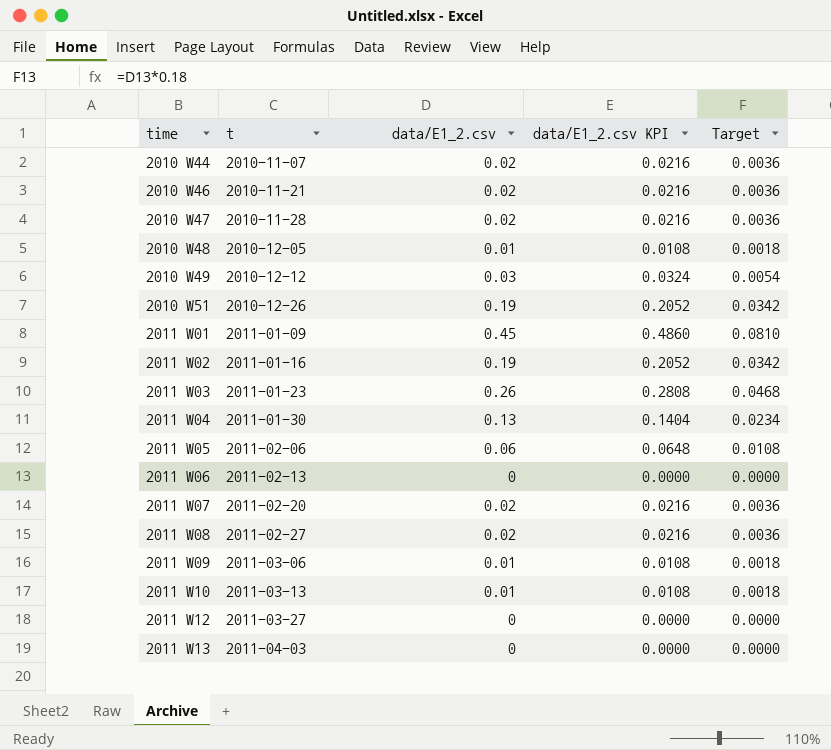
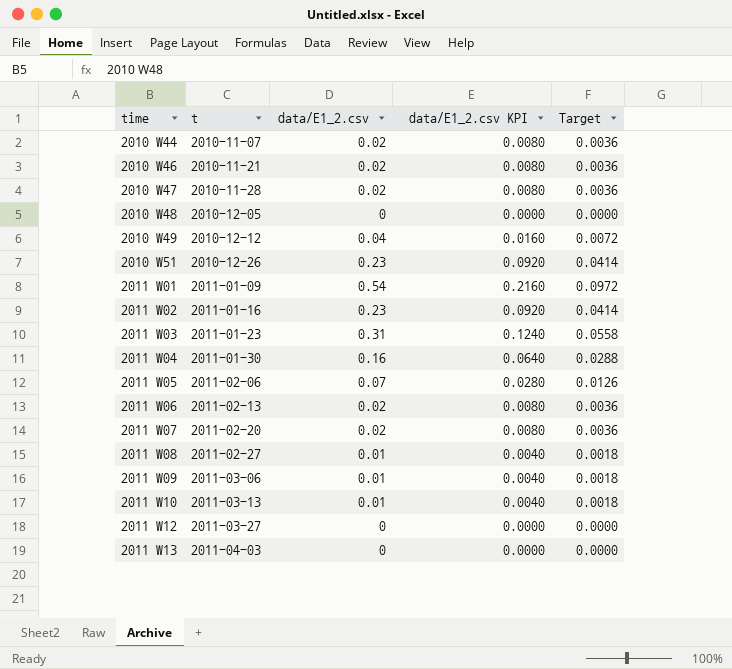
column data/E1_2.csv KPI | formula: [data/E1_2.csv] * 1.08 -> [data/E1_2.csv] * 0.4
2010 W48 | data/E1_2.csv: 0.01 -> 0
2010 W48 | Target: 0.0018 -> 0.0000
2010 W49 | data/E1_2.csv: 0.03 -> 0.04
2010 W49 | Target: 0.0054 -> 0.0072
2010 W51 | data/E1_2.csv: 0.19 -> 0.23
2010 W51 | Target: 0.0342 -> 0.0414
2011 W01 | data/E1_2.csv: 0.45 -> 0.54
2011 W01 | Target: 0.0810 -> 0.0972
2011 W02 | data/E1_2.csv: 0.19 -> 0.23
2011 W02 | Target: 0.0342 -> 0.0414
2011 W03 | data/E1_2.csv: 0.26 -> 0.31
2011 W03 | Target: 0.0468 -> 0.0558
2011 W04 | data/E1_2.csv: 0.13 -> 0.16
2011 W04 | Target: 0.0234 -> 0.0288
2011 W05 | data/E1_2.csv: 0.06 -> 0.07
2011 W05 | Target: 0.0108 -> 0.0126
2011 W06 | data/E1_2.csv: 0 -> 0.02
2011 W06 | Target: 0.0000 -> 0.0036
2011 W08 | data/E1_2.csv: 0.02 -> 0.01
2011 W08 | Target: 0.0036 -> 0.0018

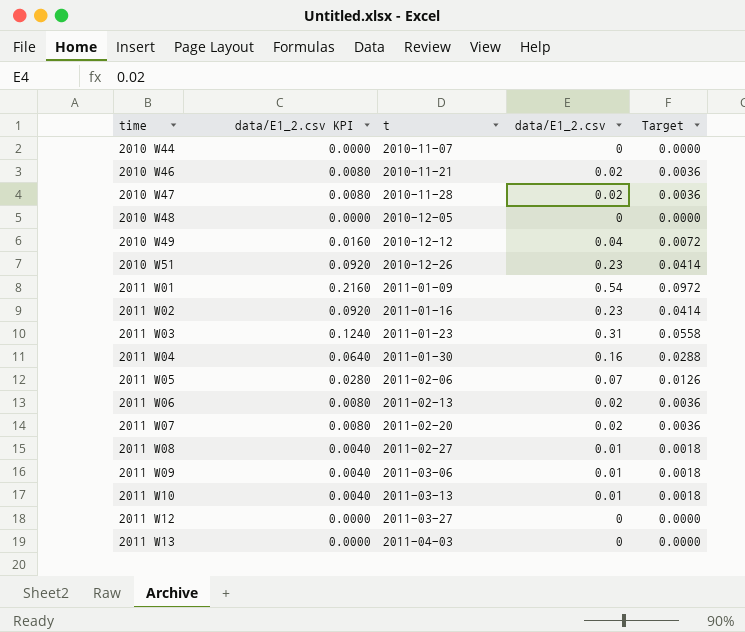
column data/E1_2.csv KPI | position: 4 -> 2
2010 W44 | data/E1_2.csv KPI: 0.0080 -> 0.0000
2010 W44 | data/E1_2.csv: 0.02 -> 0
2010 W44 | Target: 0.0036 -> 0.0000

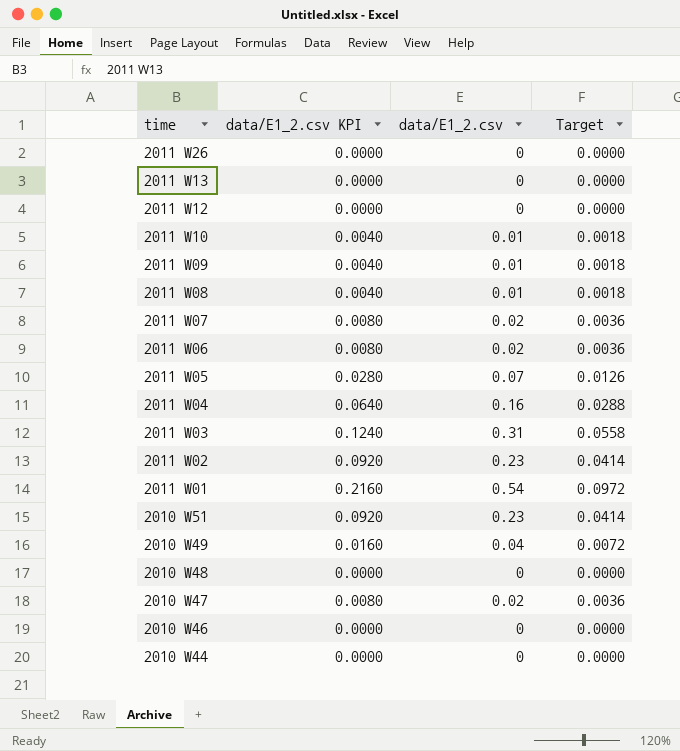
row order: time ascending -> time descending
column t | position: 3 -> none
row 2011 W26: none -> 0.0000 | 0 | 0.0000
2010 W46 | data/E1_2.csv KPI: 0.0080 -> 0.0000
2010 W46 | data/E1_2.csv: 0.02 -> 0
2010 W46 | Target: 0.0036 -> 0.0000

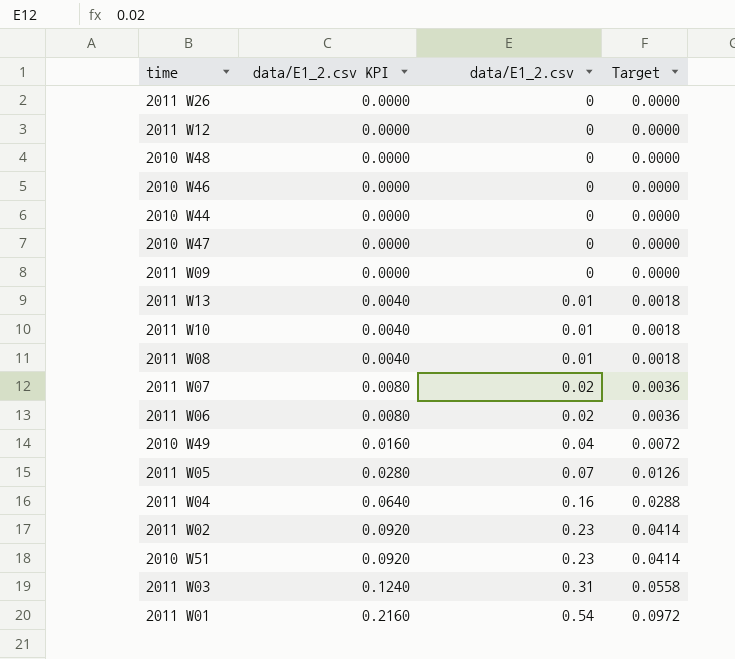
row order: time descending -> data/E1_2.csv KPI ascending
2010 W47 | data/E1_2.csv KPI: 0.0080 -> 0.0000
2010 W47 | data/E1_2.csv: 0.02 -> 0
2010 W47 | Target: 0.0036 -> 0.0000
2011 W09 | data/E1_2.csv KPI: 0.0040 -> 0.0000
2011 W09 | data/E1_2.csv: 0.01 -> 0
2011 W09 | Target: 0.0018 -> 0.0000
2011 W13 | data/E1_2.csv KPI: 0.0000 -> 0.0040
2011 W13 | data/E1_2.csv: 0 -> 0.01
2011 W13 | Target: 0.0000 -> 0.0018

